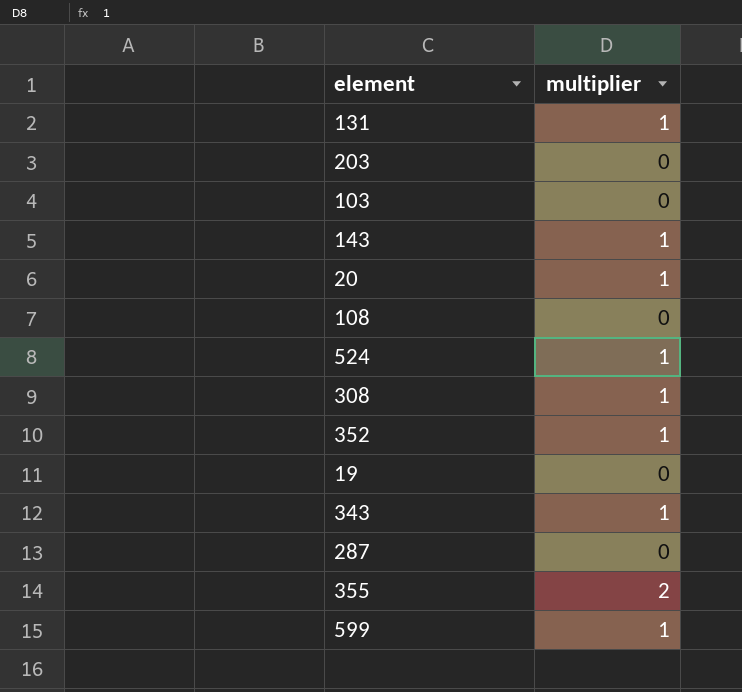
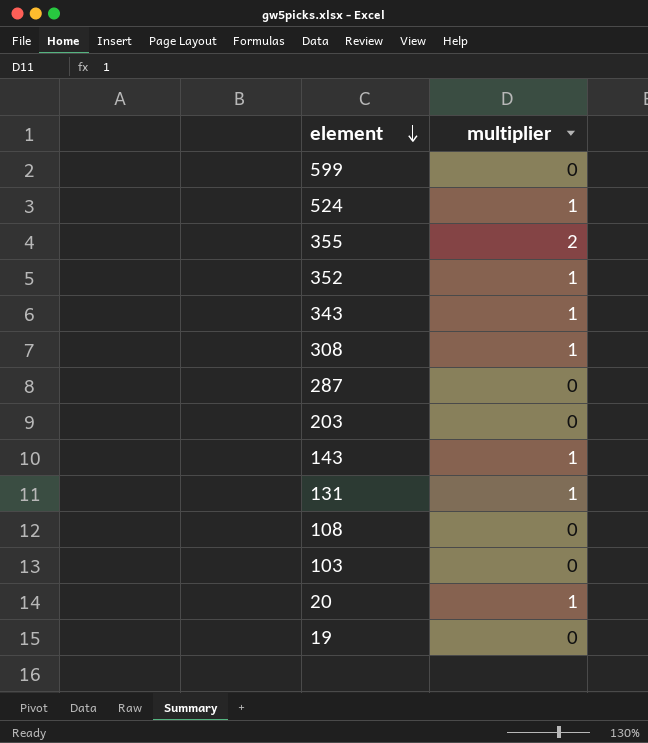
row order: none -> element descending
599 | multiplier: 1 -> 0

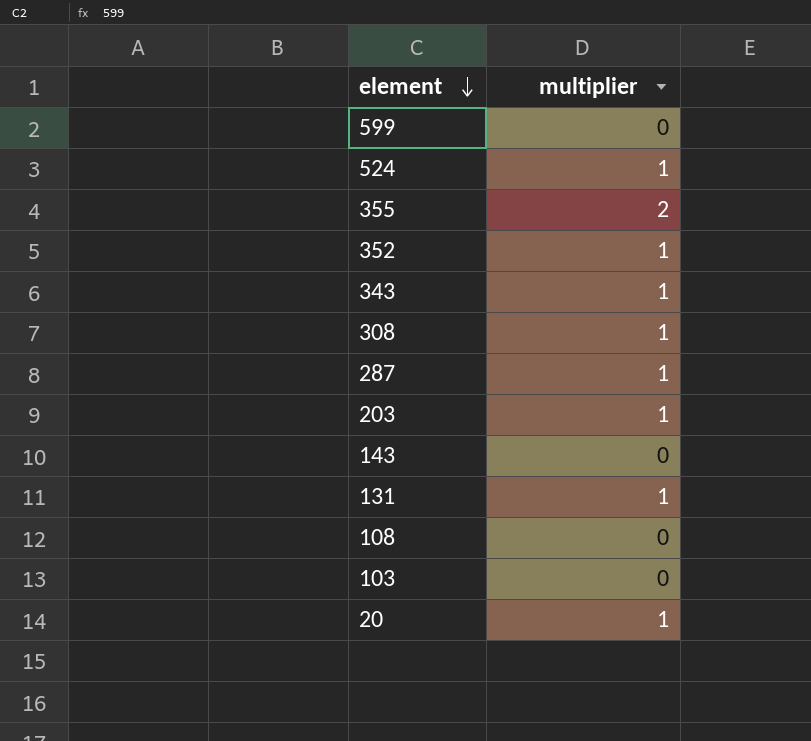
row 19: 0 -> none
287 | multiplier: 0 -> 1
203 | multiplier: 0 -> 1
143 | multiplier: 1 -> 0

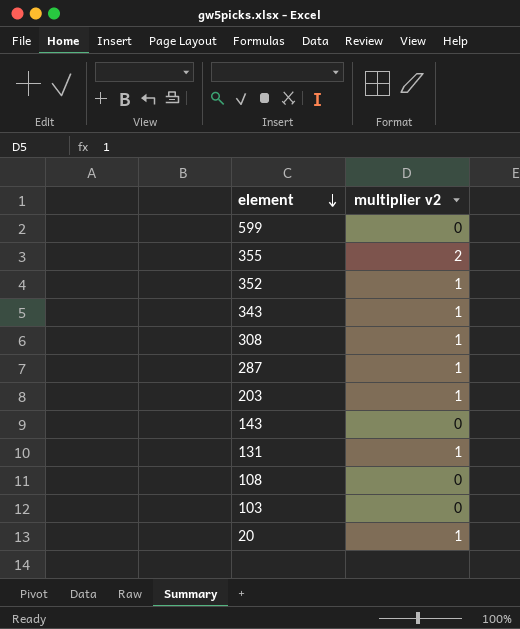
column name: multiplier -> multiplier v2
row 524: 1 -> none

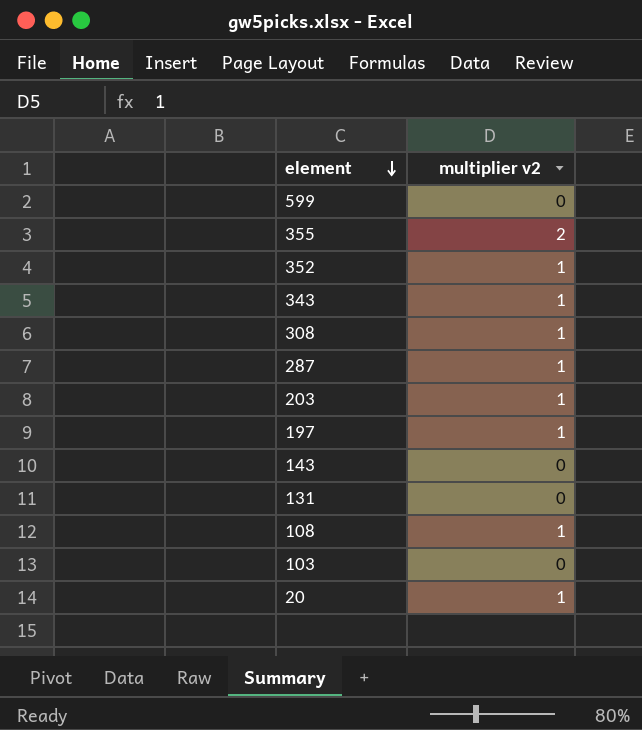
row 197: none -> 1
131 | multiplier v2: 1 -> 0
108 | multiplier v2: 0 -> 1

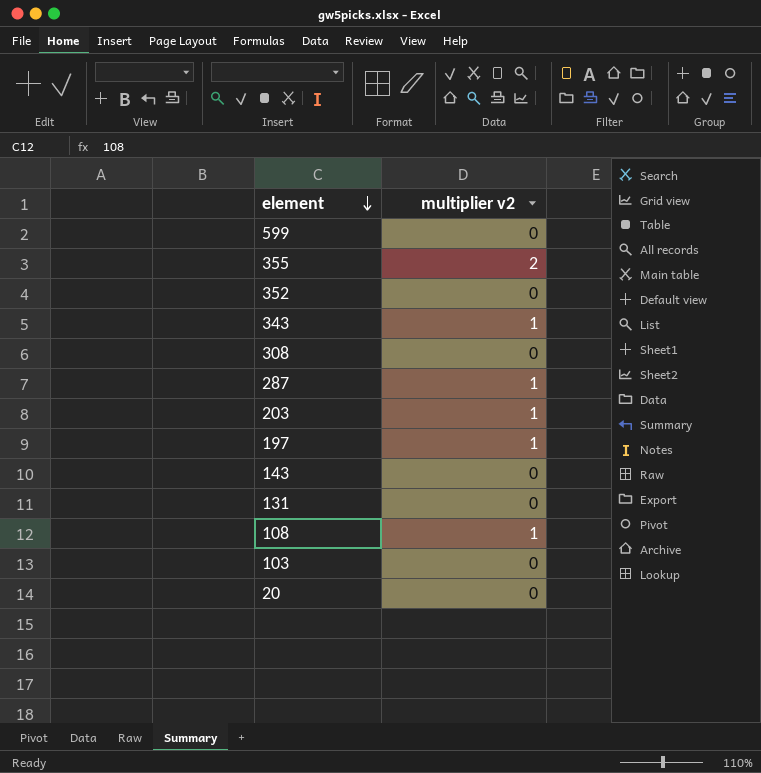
352 | multiplier v2: 1 -> 0
308 | multiplier v2: 1 -> 0
20 | multiplier v2: 1 -> 0

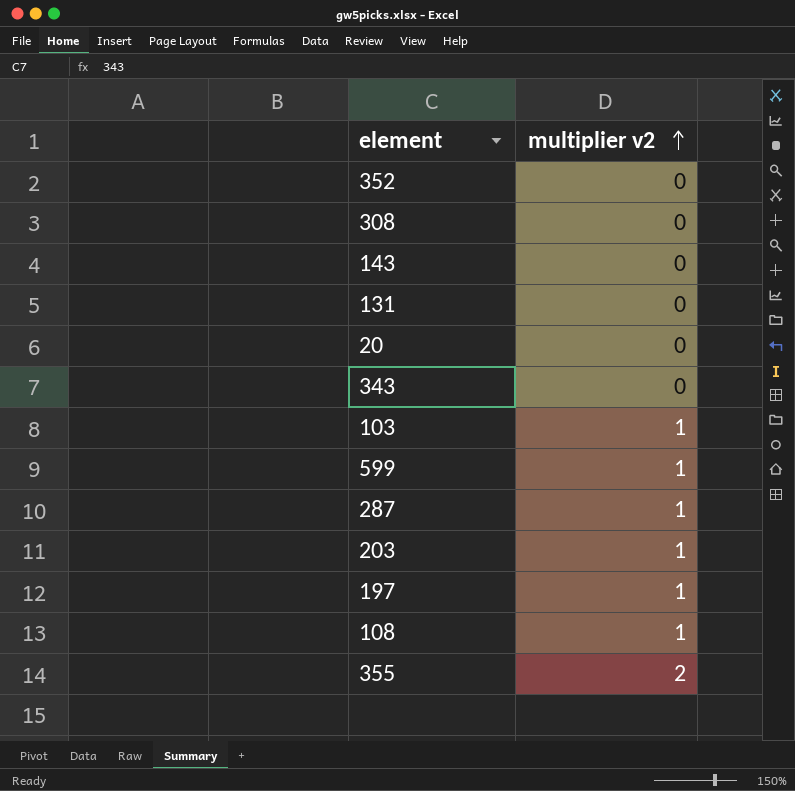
row order: element descending -> multiplier v2 ascending
343 | multiplier v2: 1 -> 0
103 | multiplier v2: 0 -> 1
599 | multiplier v2: 0 -> 1

